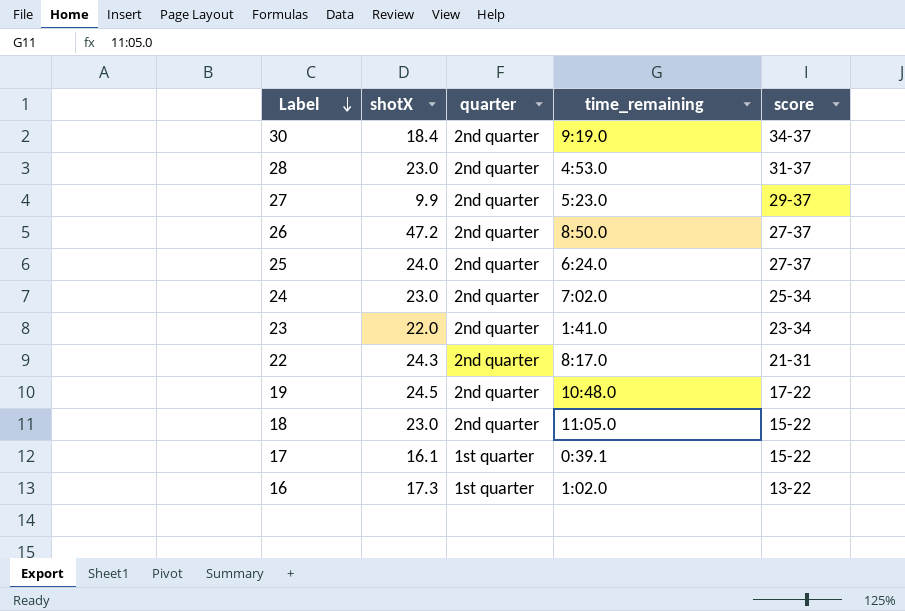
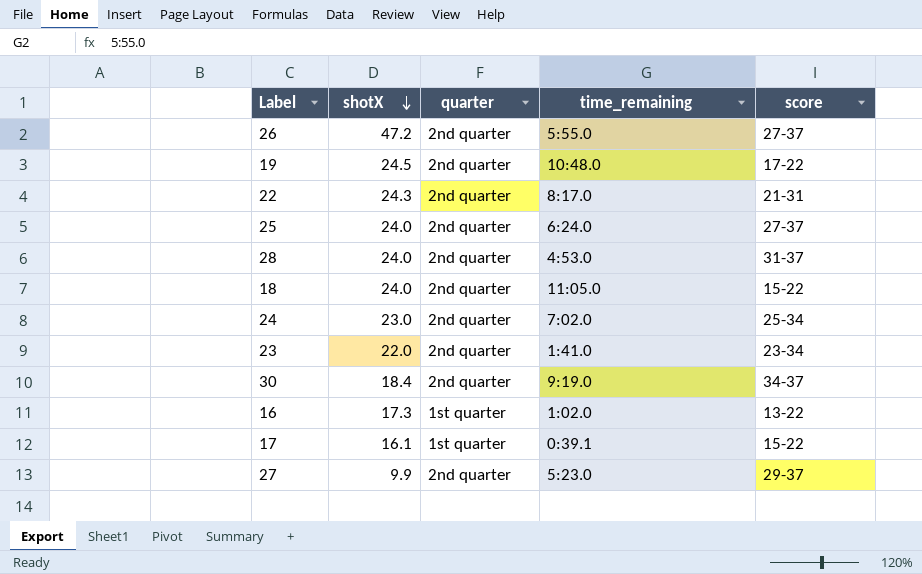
row order: Label descending -> shotX descending
26 | time_remaining: 8:50.0 -> 5:55.0
28 | shotX: 23.0 -> 24.0
18 | shotX: 23.0 -> 24.0

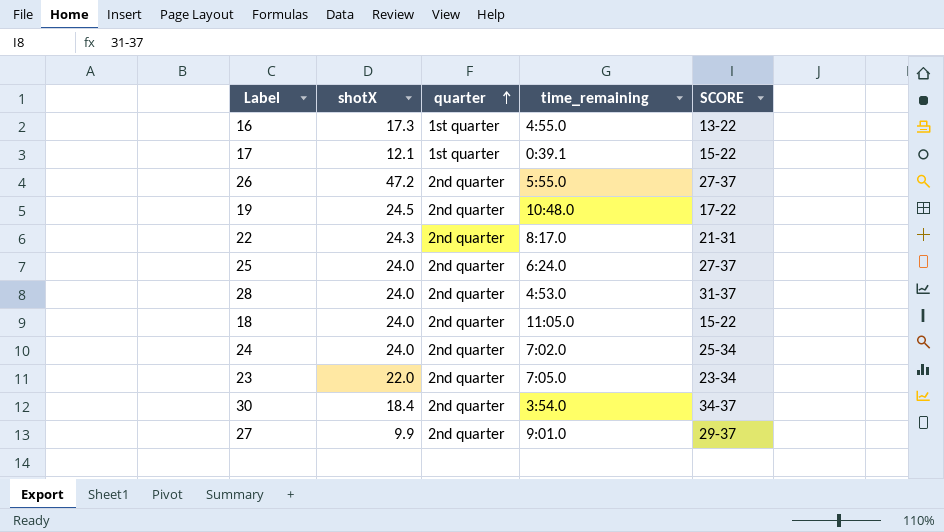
row order: shotX descending -> quarter ascending
column name: score -> SCORE
16 | time_remaining: 1:02.0 -> 4:55.0
17 | shotX: 16.1 -> 12.1
24 | shotX: 23.0 -> 24.0
23 | time_remaining: 1:41.0 -> 7:05.0
30 | time_remaining: 9:19.0 -> 3:54.0
27 | time_remaining: 5:23.0 -> 9:01.0

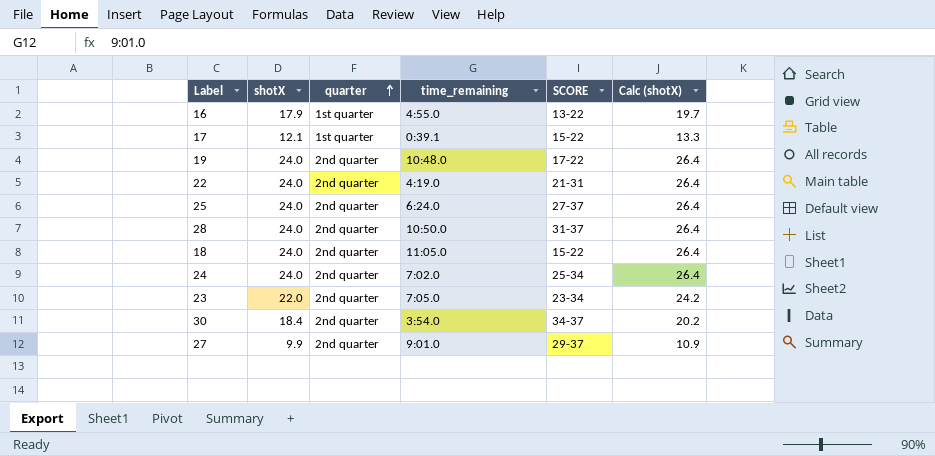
column Calc (shotX) | formula: none -> [shotX] * 1.1
row 26: 47.2 | 2nd quarter | 5:55.0 | 27-37 -> none
16 | shotX: 17.3 -> 17.9
19 | shotX: 24.5 -> 24.0
22 | shotX: 24.3 -> 24.0
22 | time_remaining: 8:17.0 -> 4:19.0
28 | time_remaining: 4:53.0 -> 10:50.0

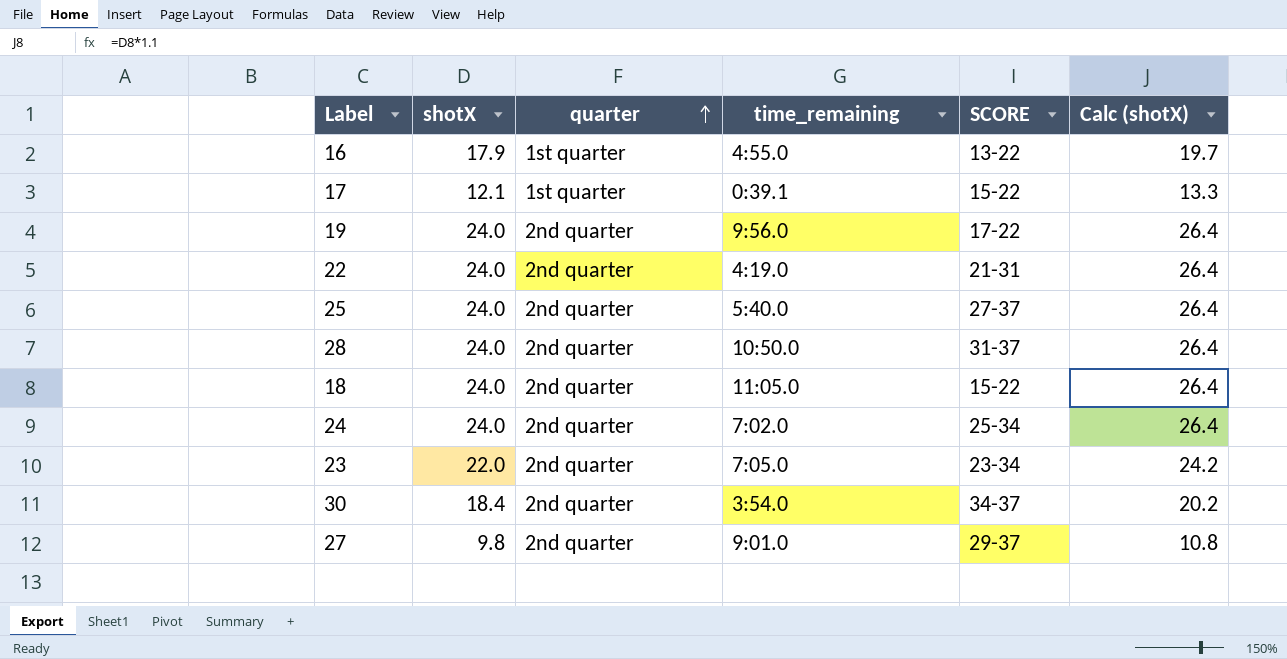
19 | time_remaining: 10:48.0 -> 9:56.0
25 | time_remaining: 6:24.0 -> 5:40.0
27 | shotX: 9.9 -> 9.8
27 | Calc (shotX): 10.9 -> 10.8

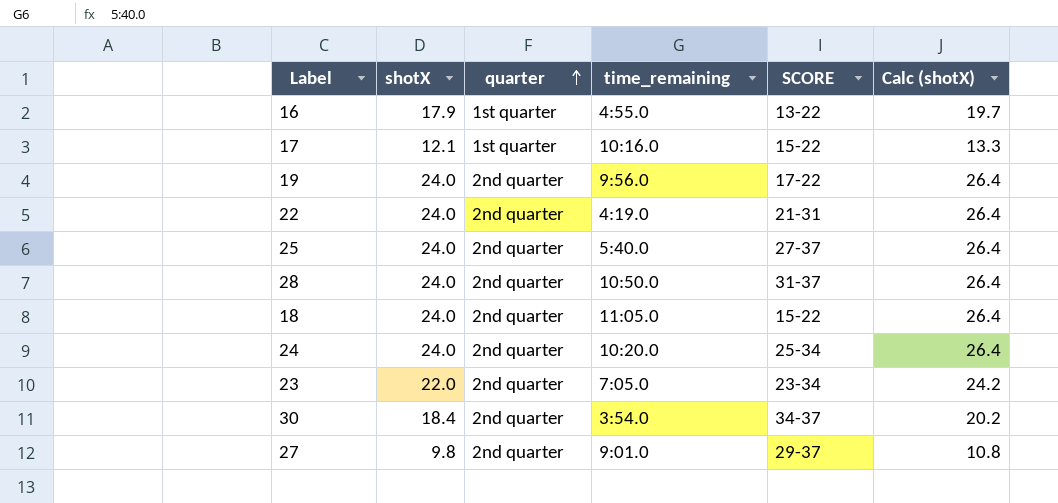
17 | time_remaining: 0:39.1 -> 10:16.0
24 | time_remaining: 7:02.0 -> 10:20.0

